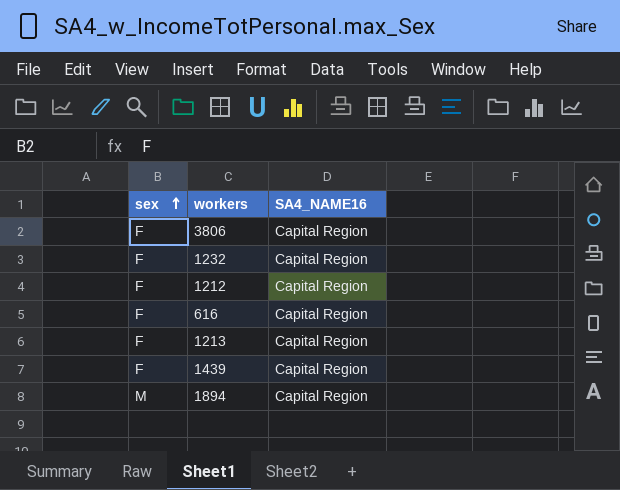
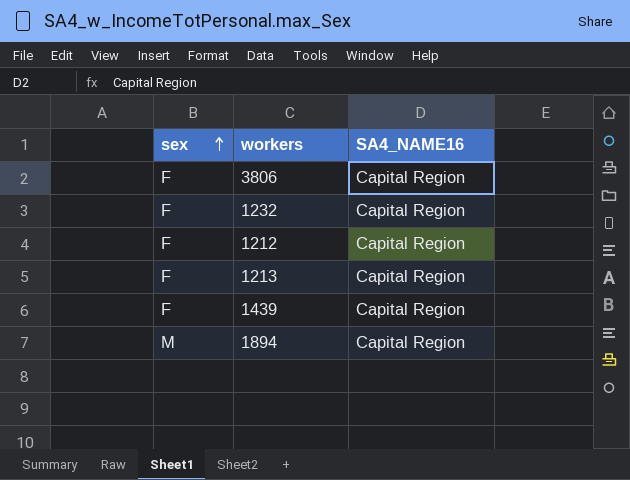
row 616: F | Capital Region -> none

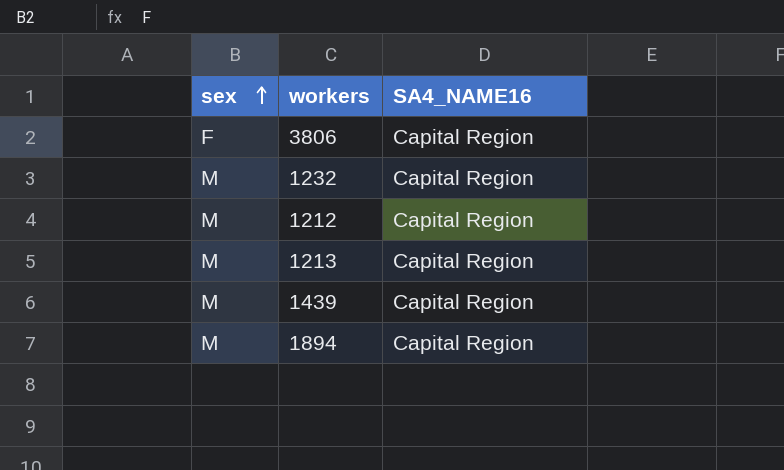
1232 | sex: F -> M
1212 | sex: F -> M
1213 | sex: F -> M
1439 | sex: F -> M

